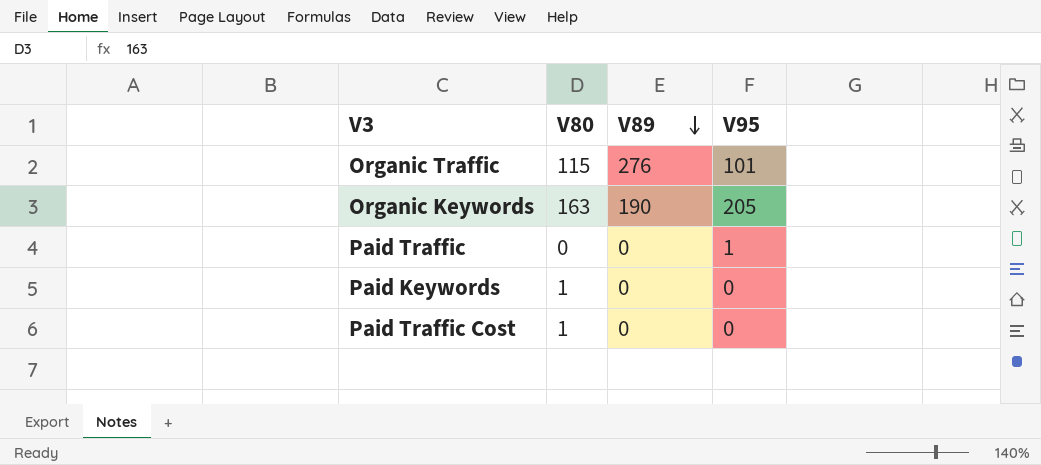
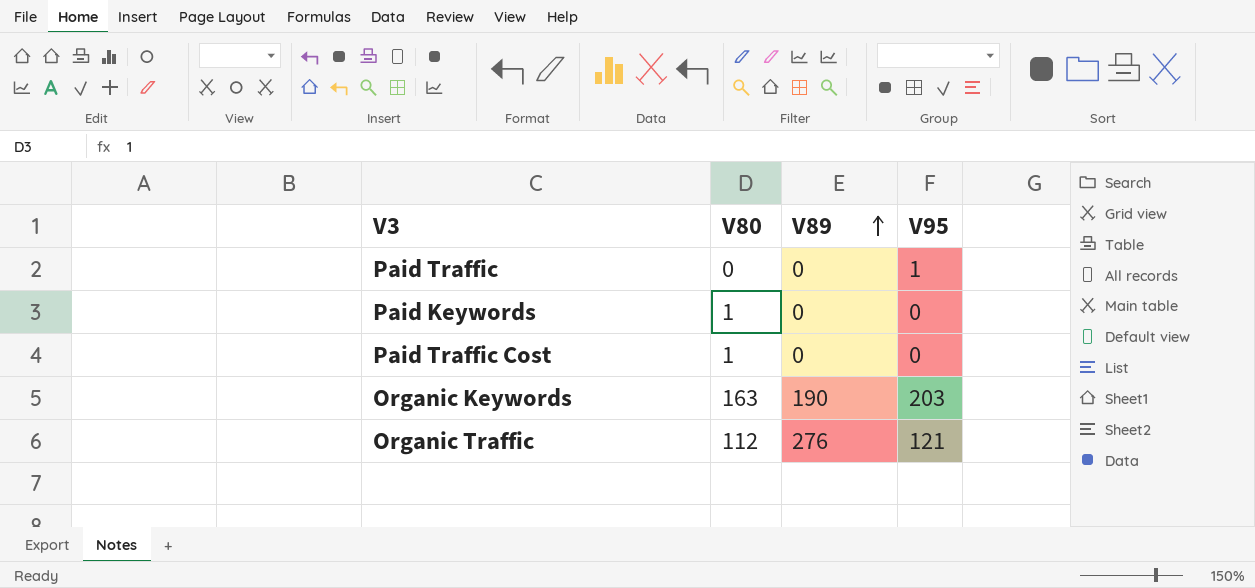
row order: V89 descending -> V89 ascending
Organic Keywords | V95: 205 -> 203
Organic Traffic | V80: 115 -> 112
Organic Traffic | V95: 101 -> 121

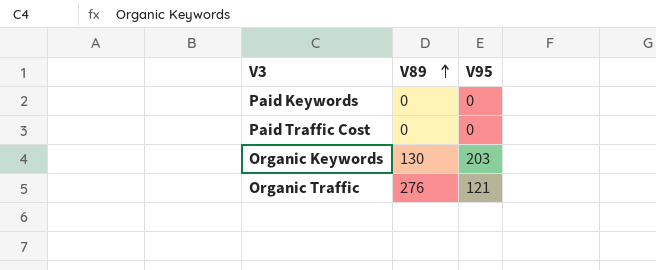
column V80 | position: 2 -> none
row Paid Traffic: 0 | 0 | 1 -> none
Organic Keywords | V89: 190 -> 130

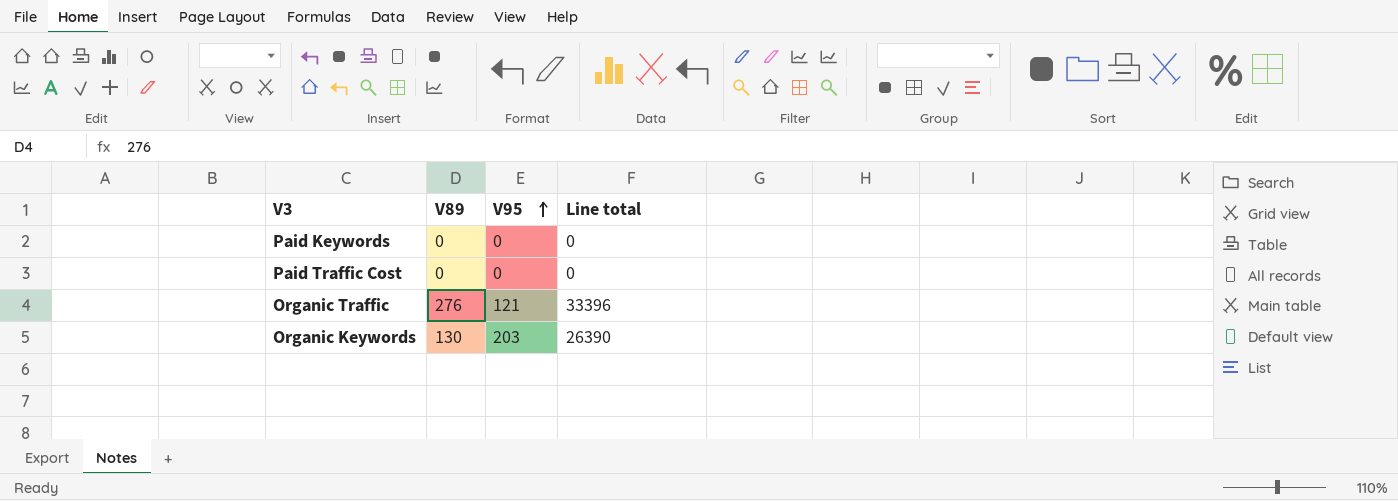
row order: V89 ascending -> V95 ascending
column Line total | formula: none -> [V89] * [V95]

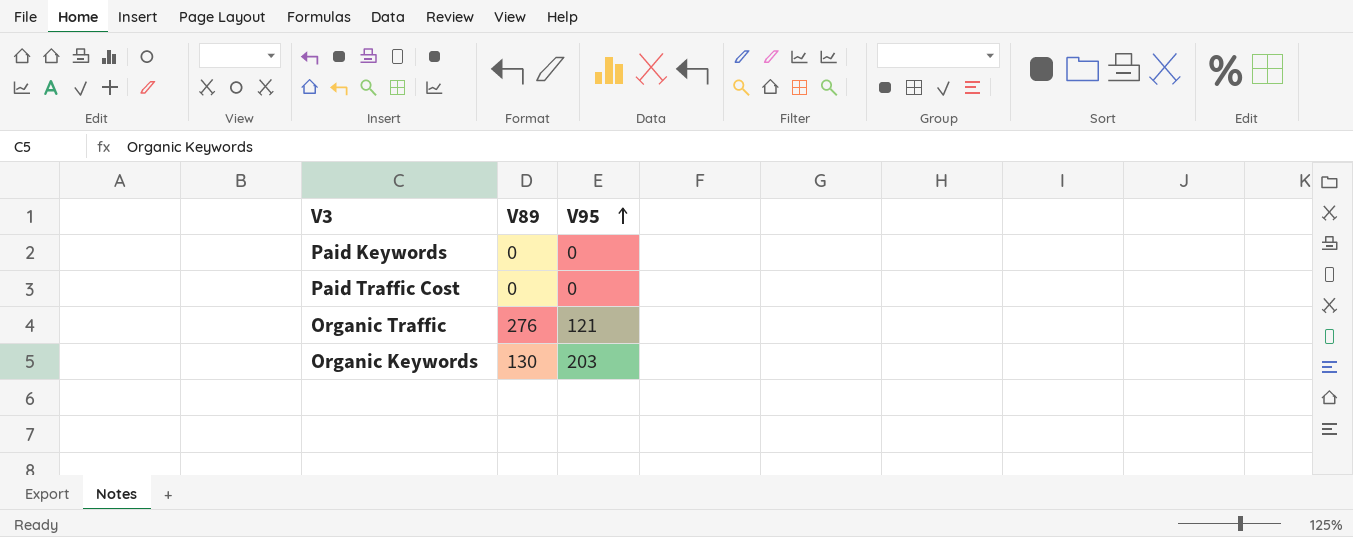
column Line total | formula: [V89] * [V95] -> none

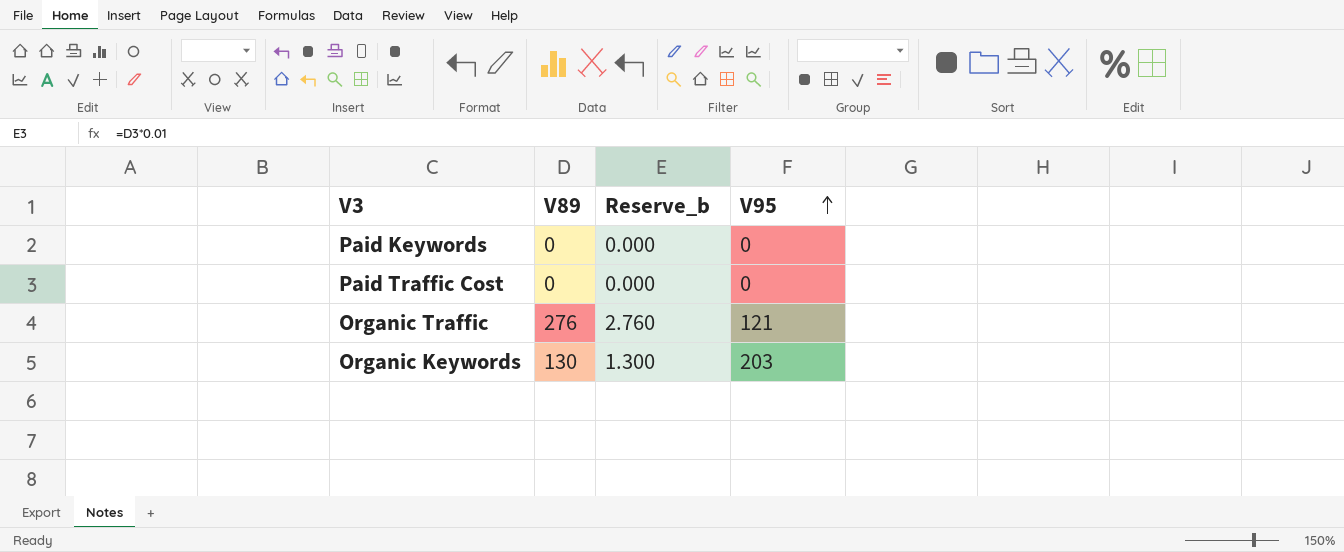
column Reserve_b | formula: none -> [V89] * 0.01

